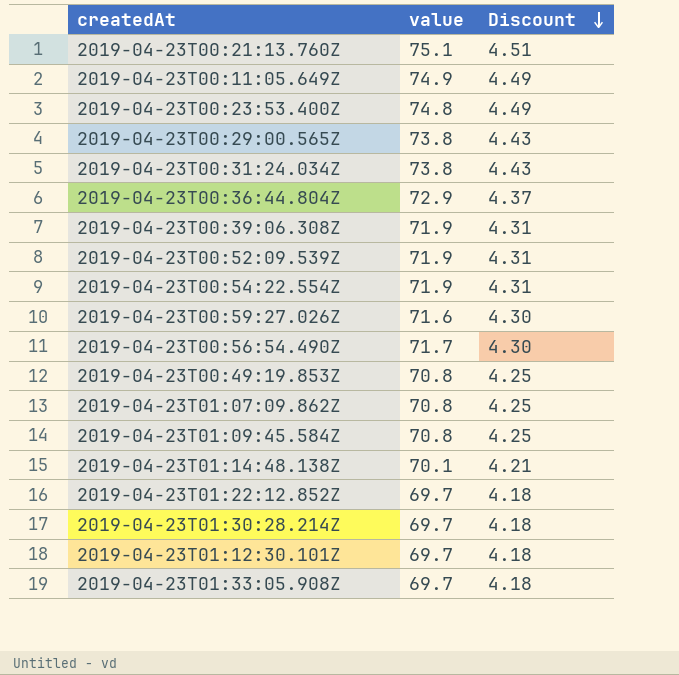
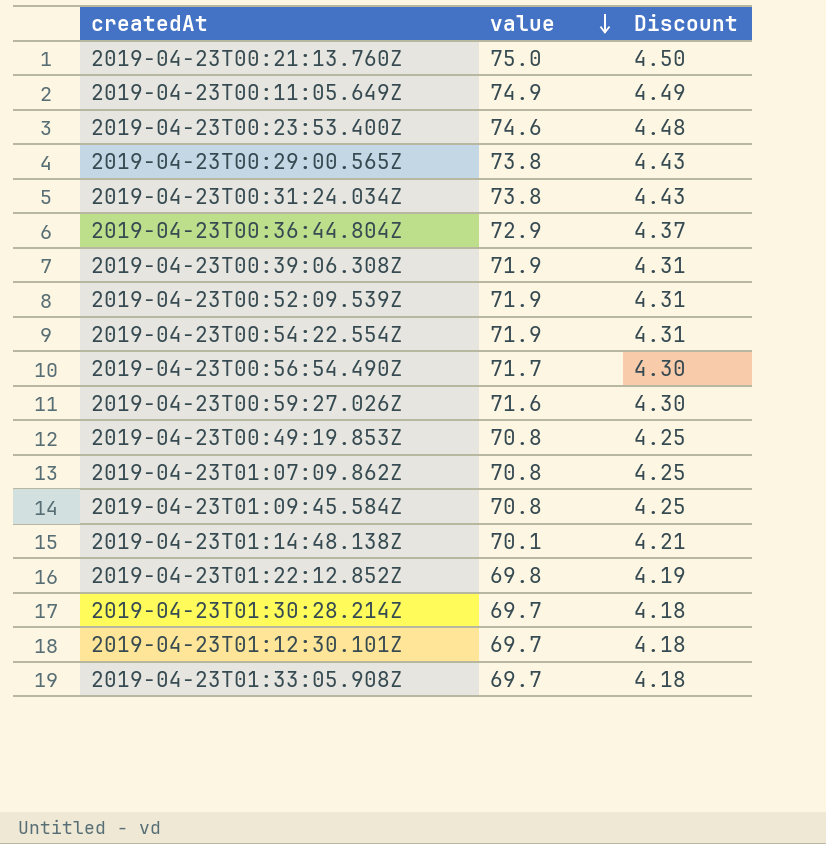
row order: Discount descending -> value descending
2019-04-23T00:21:13.760Z | value: 75.1 -> 75.0
2019-04-23T00:21:13.760Z | Discount: 4.51 -> 4.50
2019-04-23T00:23:53.400Z | value: 74.8 -> 74.6
2019-04-23T00:23:53.400Z | Discount: 4.49 -> 4.48
2019-04-23T01:22:12.852Z | value: 69.7 -> 69.8
2019-04-23T01:22:12.852Z | Discount: 4.18 -> 4.19

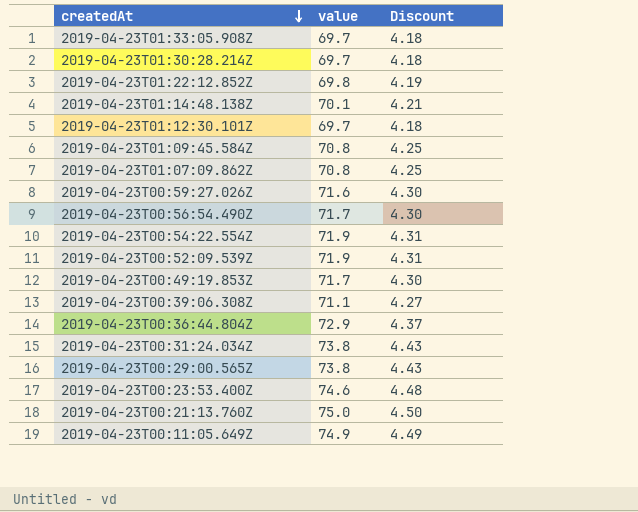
row order: value descending -> createdAt descending
2019-04-23T00:49:19.853Z | value: 70.8 -> 71.7
2019-04-23T00:49:19.853Z | Discount: 4.25 -> 4.30
2019-04-23T00:39:06.308Z | value: 71.9 -> 71.1
2019-04-23T00:39:06.308Z | Discount: 4.31 -> 4.27

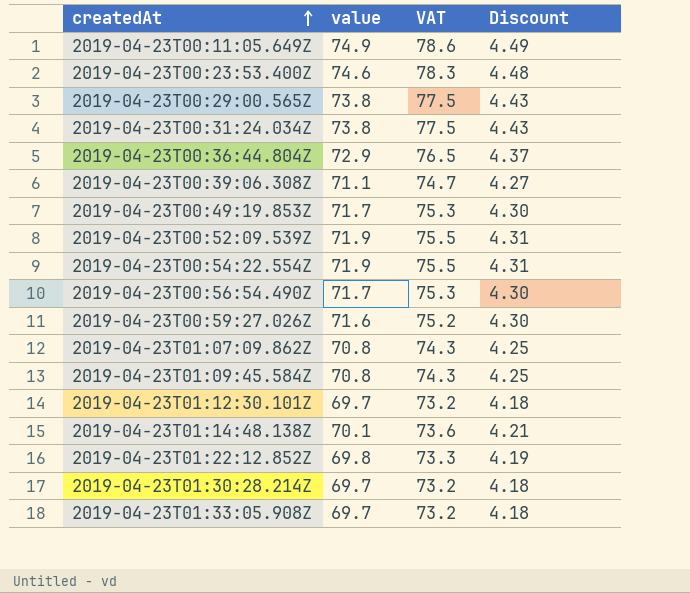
row order: createdAt descending -> createdAt ascending
column VAT | formula: none -> [value] * 1.05
row 2019-04-23T00:21:13.760Z: 75.0 | 4.50 -> none

